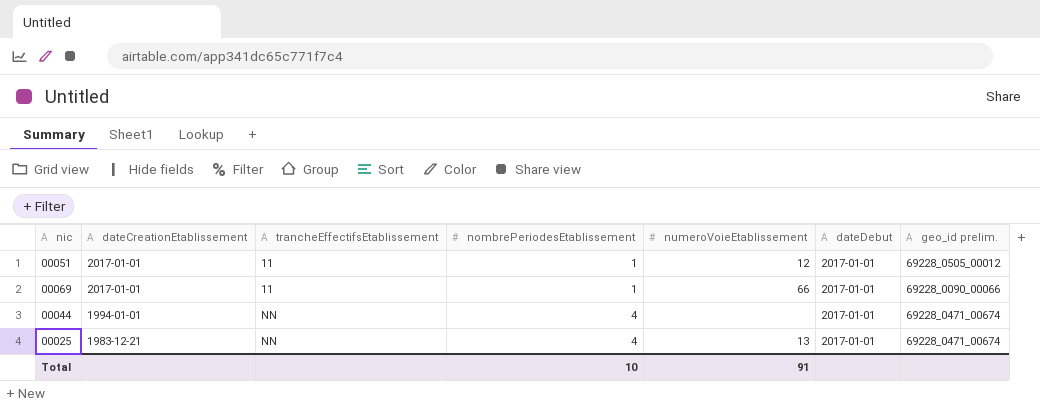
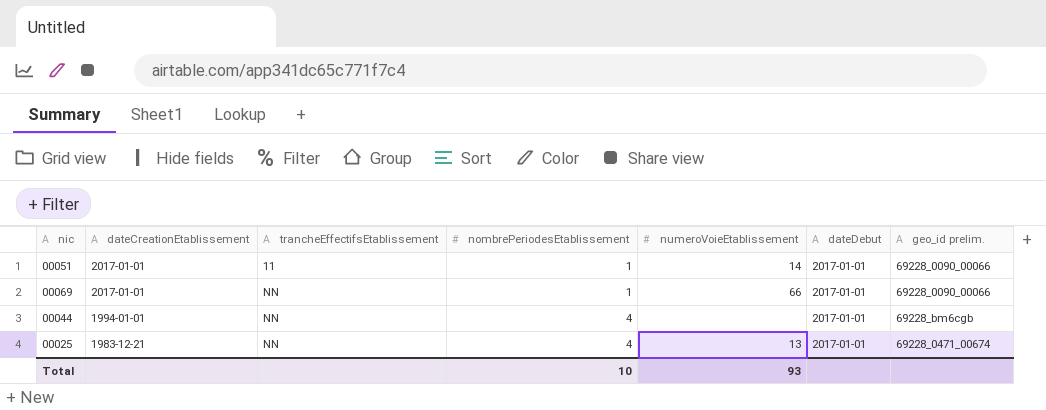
00051 | numeroVoieEtablissement: 12 -> 14
00051 | geo_id prelim.: 69228_0505_00012 -> 69228_0090_00066
00069 | trancheEffectifsEtablissement: 11 -> NN
00044 | geo_id prelim.: 69228_0471_00674 -> 69228_bm6cgb
Total | numeroVoieEtablissement: 91 -> 93

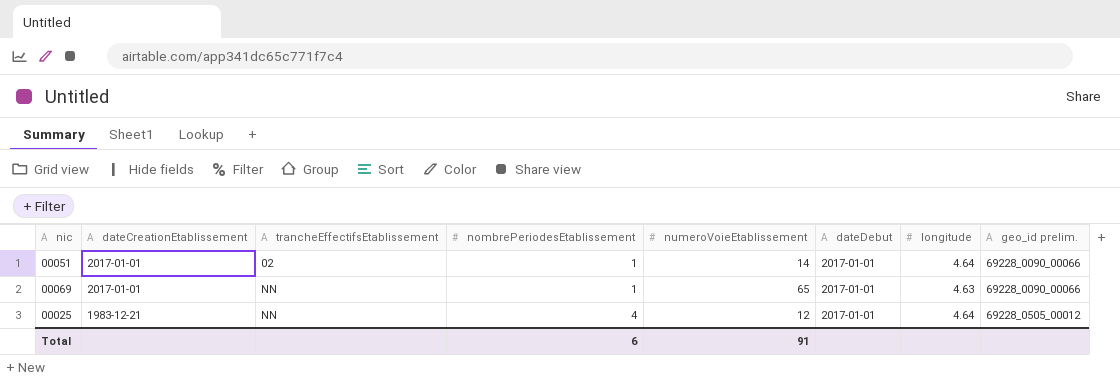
column longitude | position: none -> 7
row 00044: 1994-01-01 | NN | 4 | none | 2017-01-01 | 69228_bm6cgb -> none
00051 | trancheEffectifsEtablissement: 11 -> 02
00069 | numeroVoieEtablissement: 66 -> 65
00025 | numeroVoieEtablissement: 13 -> 12
00025 | geo_id prelim.: 69228_0471_00674 -> 69228_0505_00012
Total | nombrePeriodesEtablissement: 10 -> 6
Total | numeroVoieEtablissement: 93 -> 91

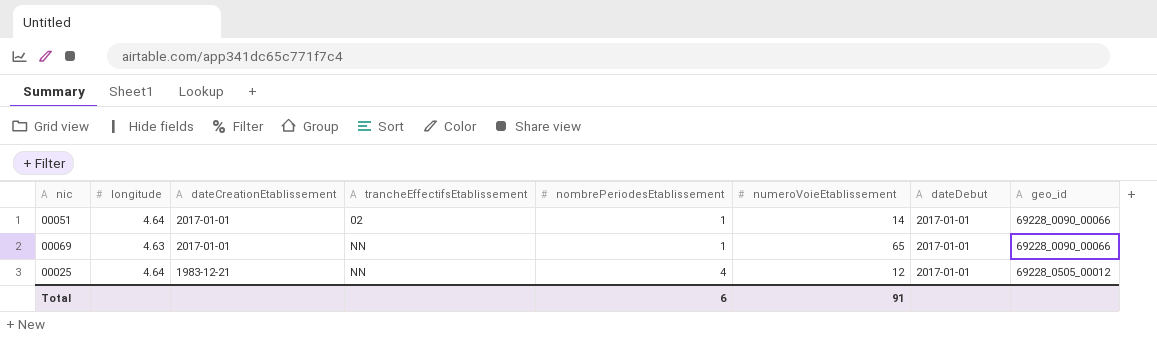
column longitude | position: 7 -> 2
column name: geo_id prelim. -> geo_id

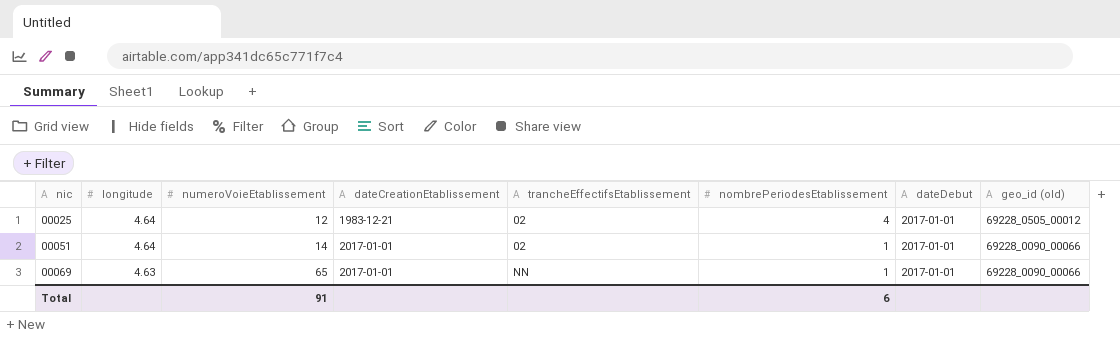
row order: dateCreationEtablissement descending -> nic ascending
column numeroVoieEtablissement | position: 6 -> 3
column name: geo_id -> geo_id (old)
00025 | trancheEffectifsEtablissement: NN -> 02

